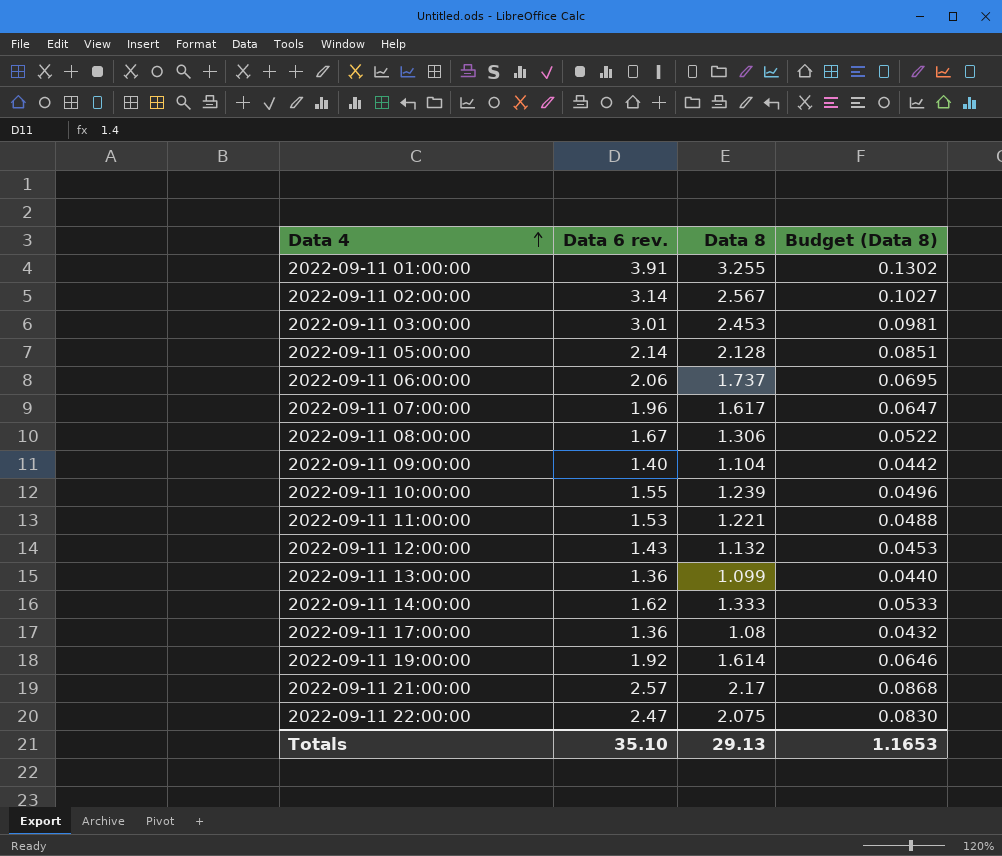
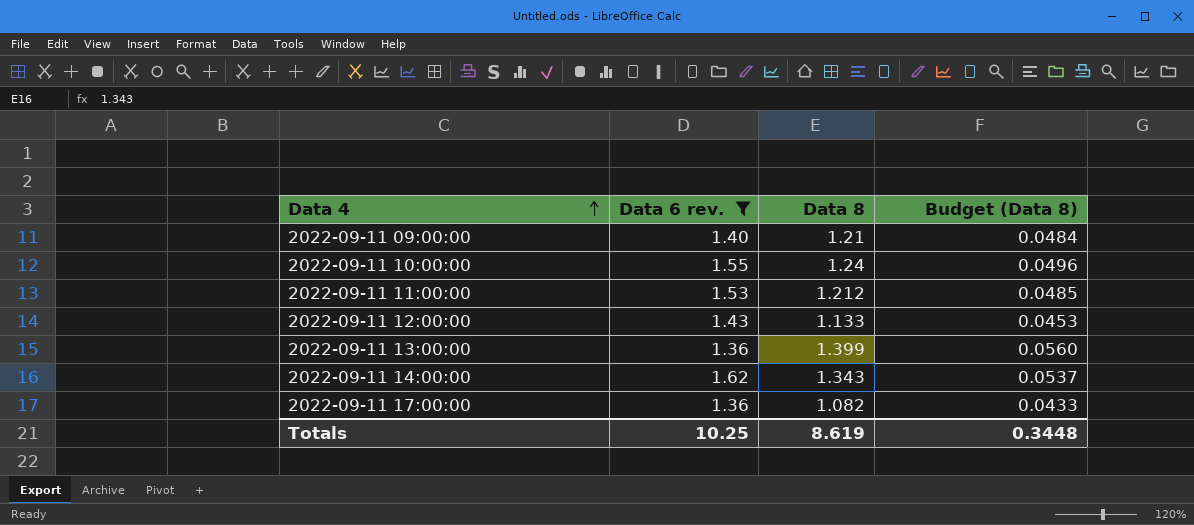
filter: none -> Data 6 rev. <= 1.62
2022-09-11 09:00:00 | Data 8: 1.104 -> 1.21
2022-09-11 09:00:00 | Budget (Data 8): 0.0442 -> 0.0484
2022-09-11 10:00:00 | Data 8: 1.239 -> 1.24
2022-09-11 11:00:00 | Data 8: 1.221 -> 1.212
2022-09-11 11:00:00 | Budget (Data 8): 0.0488 -> 0.0485
2022-09-11 12:00:00 | Data 8: 1.132 -> 1.133
2022-09-11 13:00:00 | Data 8: 1.099 -> 1.399
2022-09-11 13:00:00 | Budget (Data 8): 0.0440 -> 0.0560
2022-09-11 14:00:00 | Data 8: 1.333 -> 1.343
2022-09-11 14:00:00 | Budget (Data 8): 0.0533 -> 0.0537
2022-09-11 17:00:00 | Data 8: 1.08 -> 1.082
2022-09-11 17:00:00 | Budget (Data 8): 0.0432 -> 0.0433
Totals | Data 6 rev.: 35.10 -> 10.25
Totals | Data 8: 29.13 -> 8.619
Totals | Budget (Data 8): 1.1653 -> 0.3448

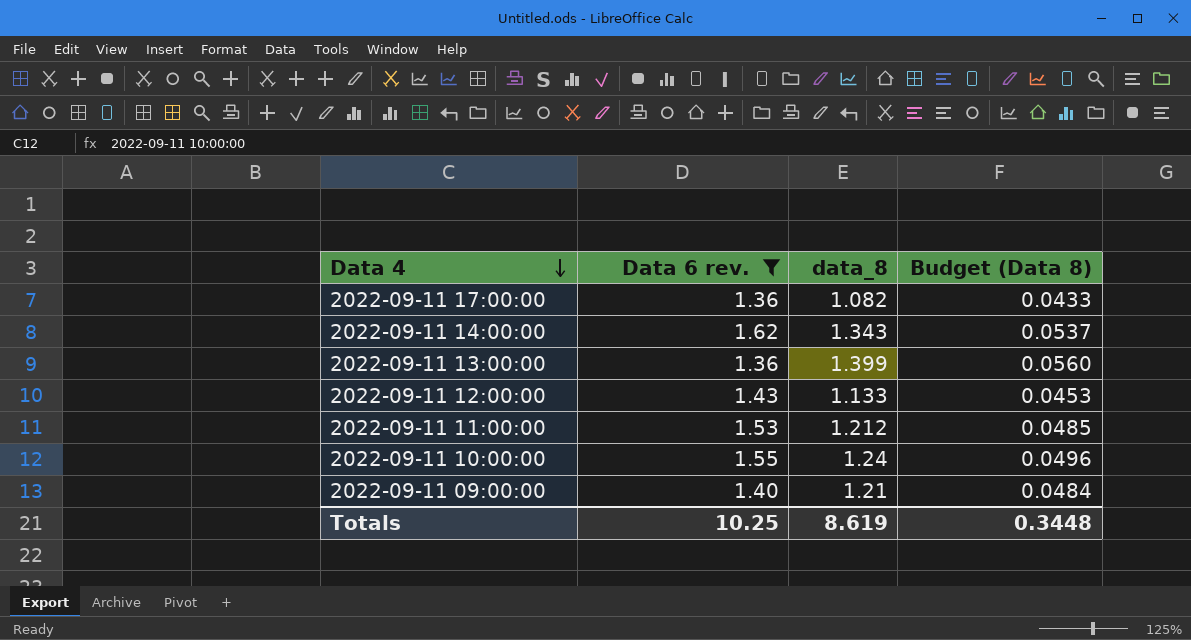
row order: Data 4 ascending -> Data 4 descending
column name: Data 8 -> data_8

